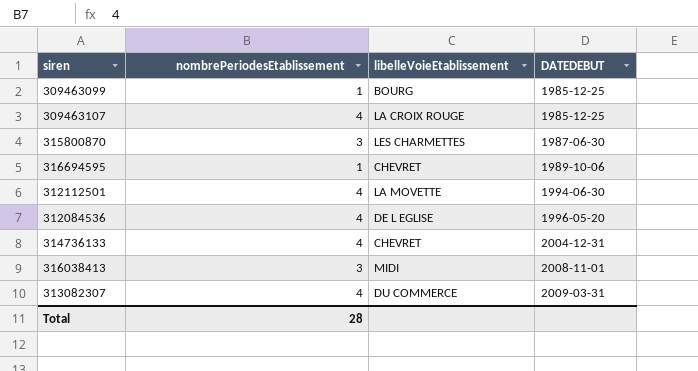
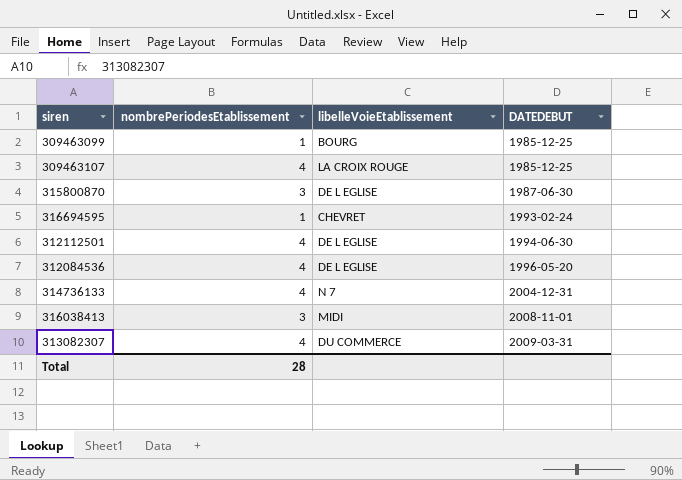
315800870 | libelleVoieEtablissement: LES CHARMETTES -> DE L EGLISE
316694595 | DATEDEBUT: 1989-10-06 -> 1993-02-24
312112501 | libelleVoieEtablissement: LA MOVETTE -> DE L EGLISE
314736133 | libelleVoieEtablissement: CHEVRET -> N 7

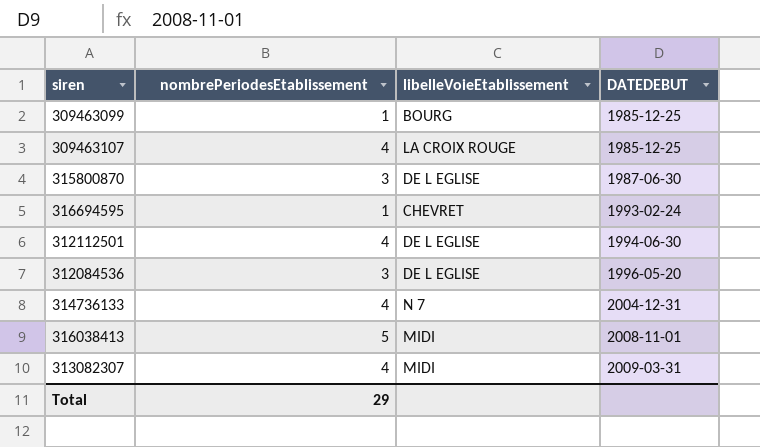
312084536 | nombrePeriodesEtablissement: 4 -> 3
316038413 | nombrePeriodesEtablissement: 3 -> 5
313082307 | libelleVoieEtablissement: DU COMMERCE -> MIDI
Total | nombrePeriodesEtablissement: 28 -> 29

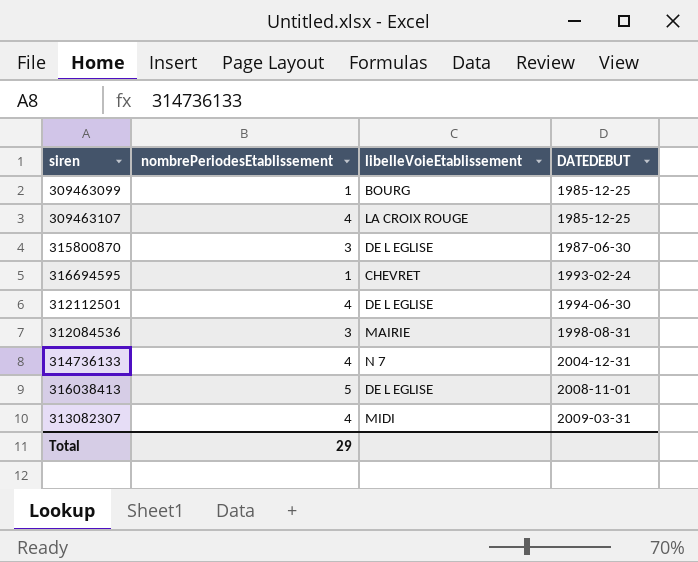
312084536 | libelleVoieEtablissement: DE L EGLISE -> MAIRIE
312084536 | DATEDEBUT: 1996-05-20 -> 1998-08-31
316038413 | libelleVoieEtablissement: MIDI -> DE L EGLISE

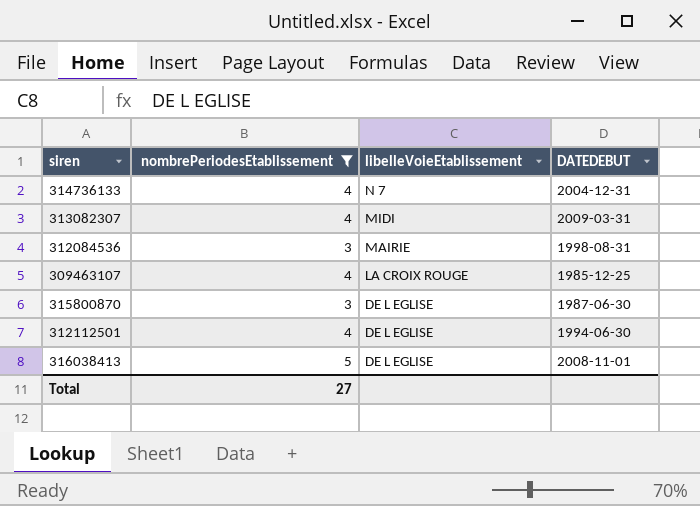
filter: none -> nombrePeriodesEtablissement != 1
row order: DATEDEBUT ascending -> libelleVoieEtablissement descending
Total | nombrePeriodesEtablissement: 29 -> 27

